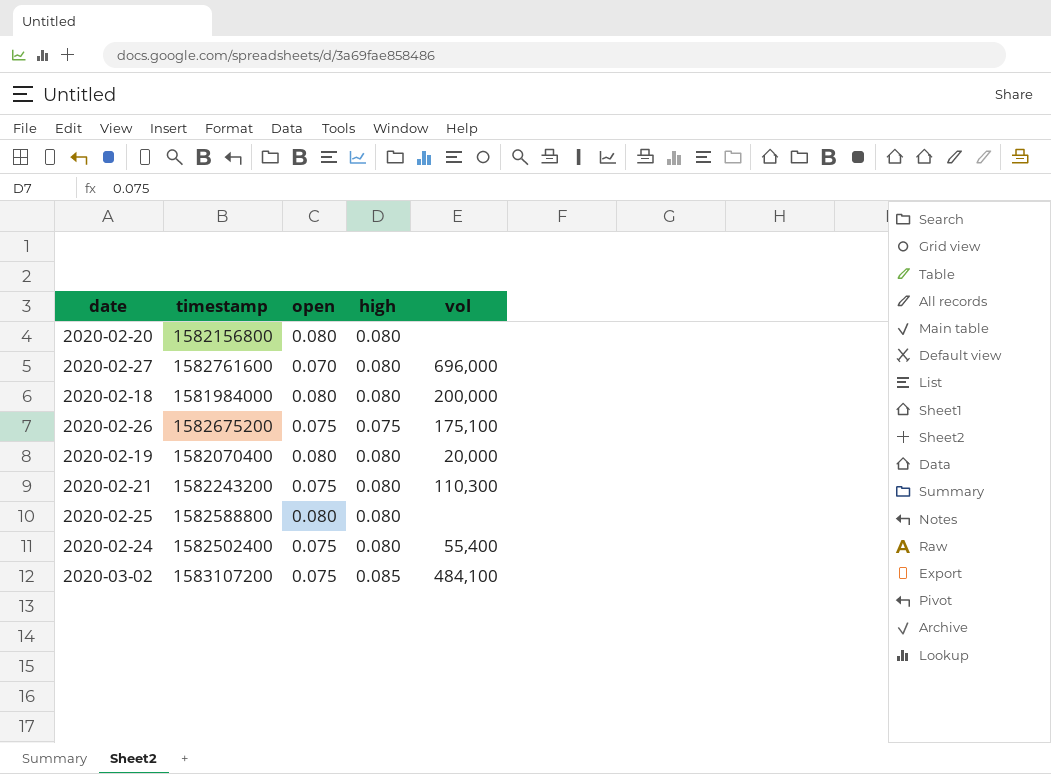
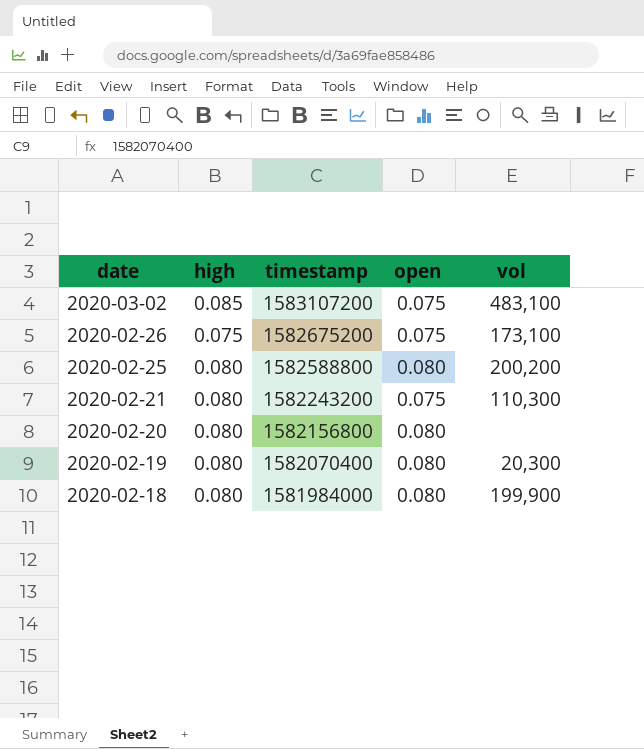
row order: none -> date descending
column high | position: 4 -> 2
row 2020-02-27: 1582761600 | 0.070 | 0.080 | 696,000 -> none
row 2020-02-24: 1582502400 | 0.075 | 0.080 | 55,400 -> none
2020-03-02 | vol: 484,100 -> 483,100
2020-02-26 | vol: 175,100 -> 173,100
2020-02-25 | vol: none -> 200,200
2020-02-19 | vol: 20,000 -> 20,300
2020-02-18 | vol: 200,000 -> 199,900

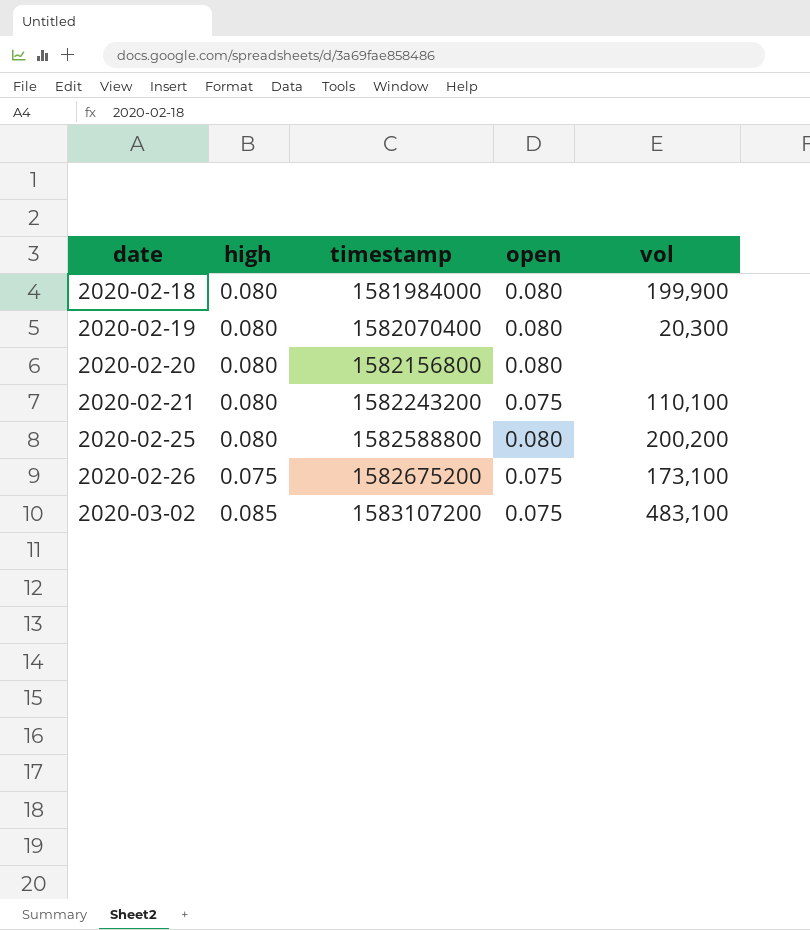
row order: date descending -> date ascending
2020-02-21 | vol: 110,300 -> 110,100

